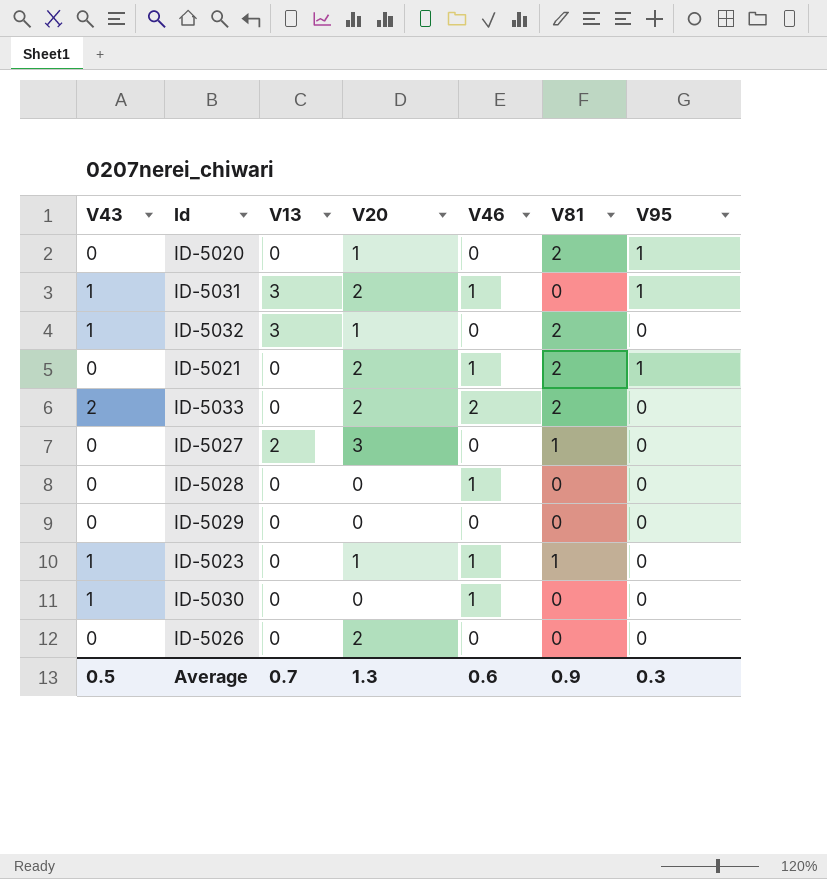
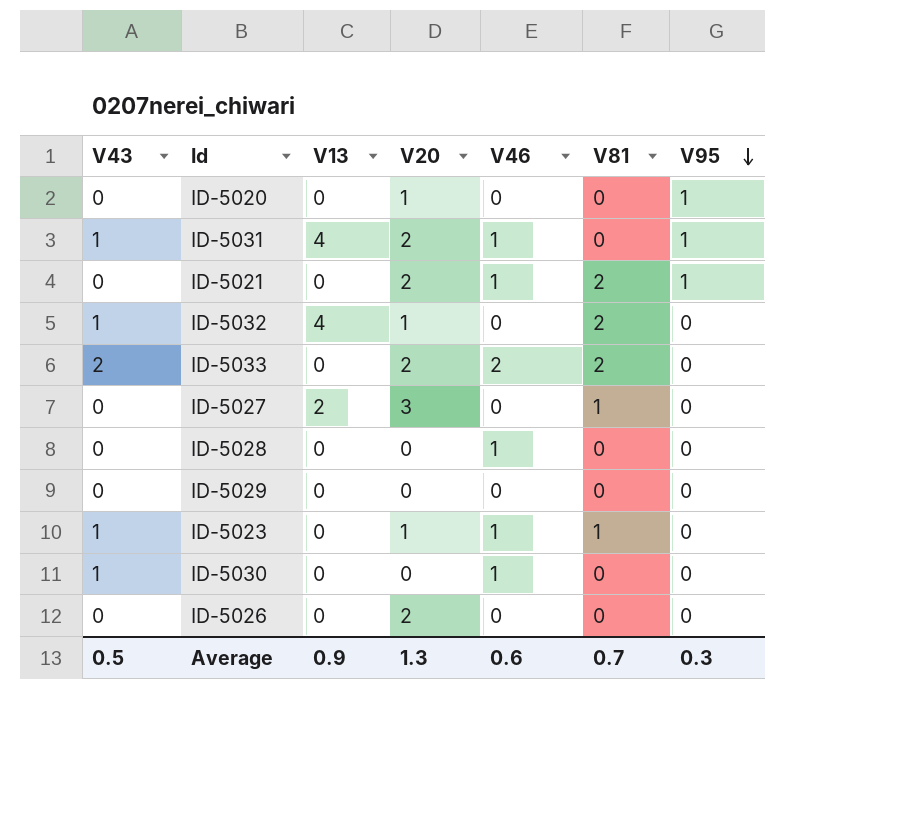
row order: none -> V95 descending
ID-5020 | V81: 2 -> 0
ID-5031 | V13: 3 -> 4
ID-5032 | V13: 3 -> 4
Average | V13: 0.7 -> 0.9
Average | V81: 0.9 -> 0.7

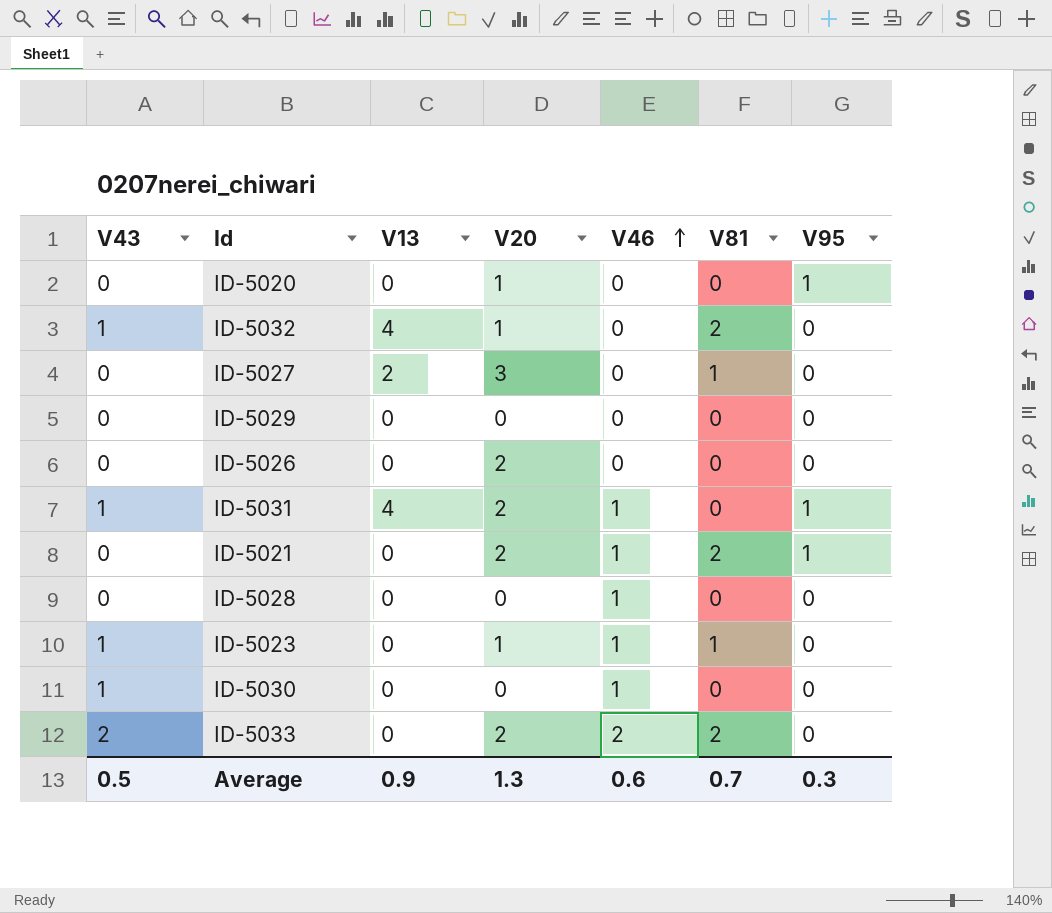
row order: V95 descending -> V46 ascending

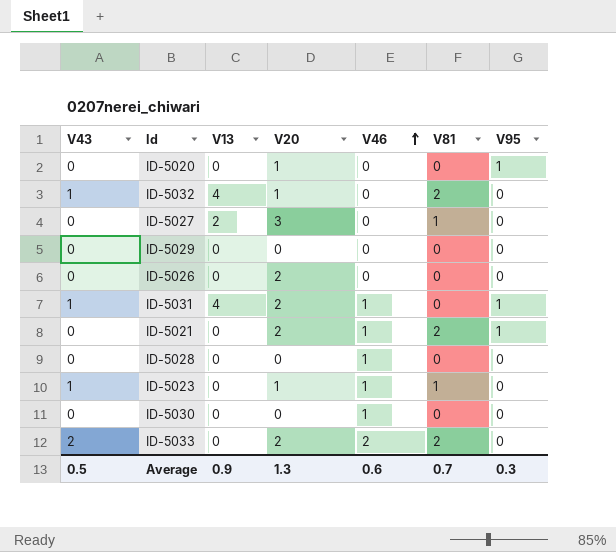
ID-5030 | V43: 1 -> 0

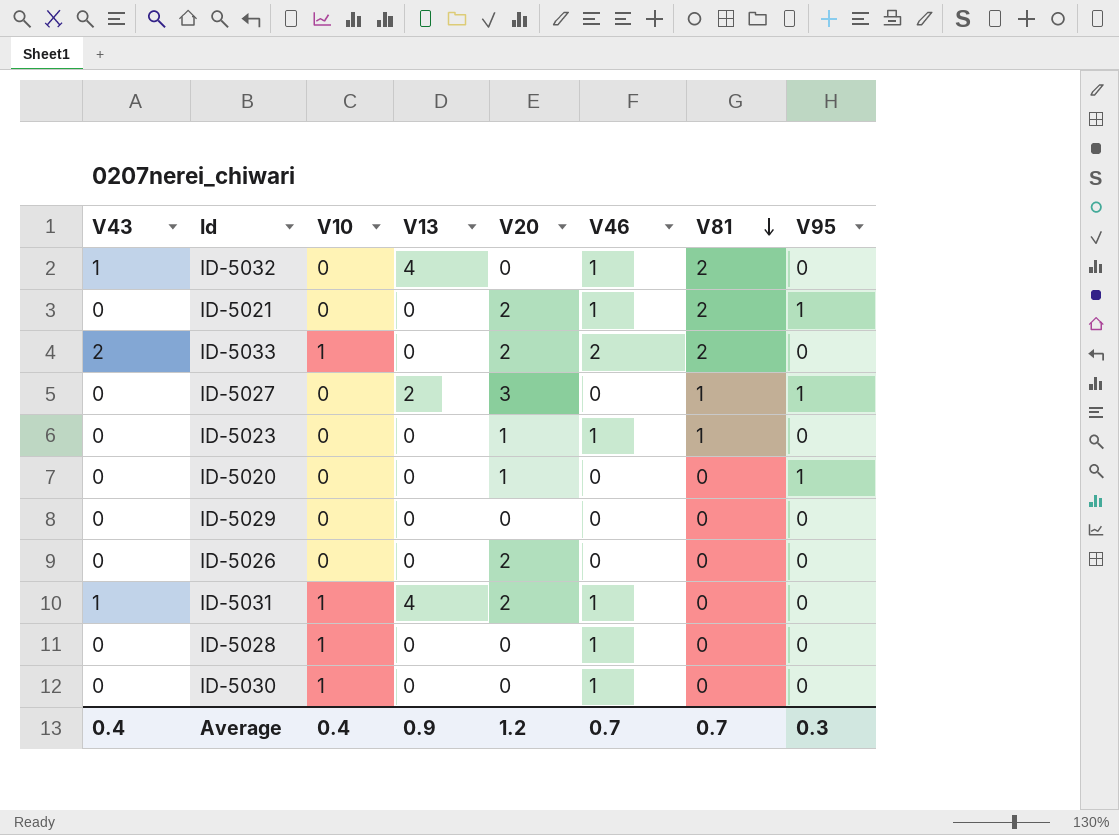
row order: V46 ascending -> V81 descending
column V10 | position: none -> 3
ID-5032 | V20: 1 -> 0
ID-5032 | V46: 0 -> 1
ID-5027 | V95: 0 -> 1
ID-5023 | V43: 1 -> 0
ID-5031 | V95: 1 -> 0
Average | V43: 0.5 -> 0.4
Average | V20: 1.3 -> 1.2
Average | V46: 0.6 -> 0.7

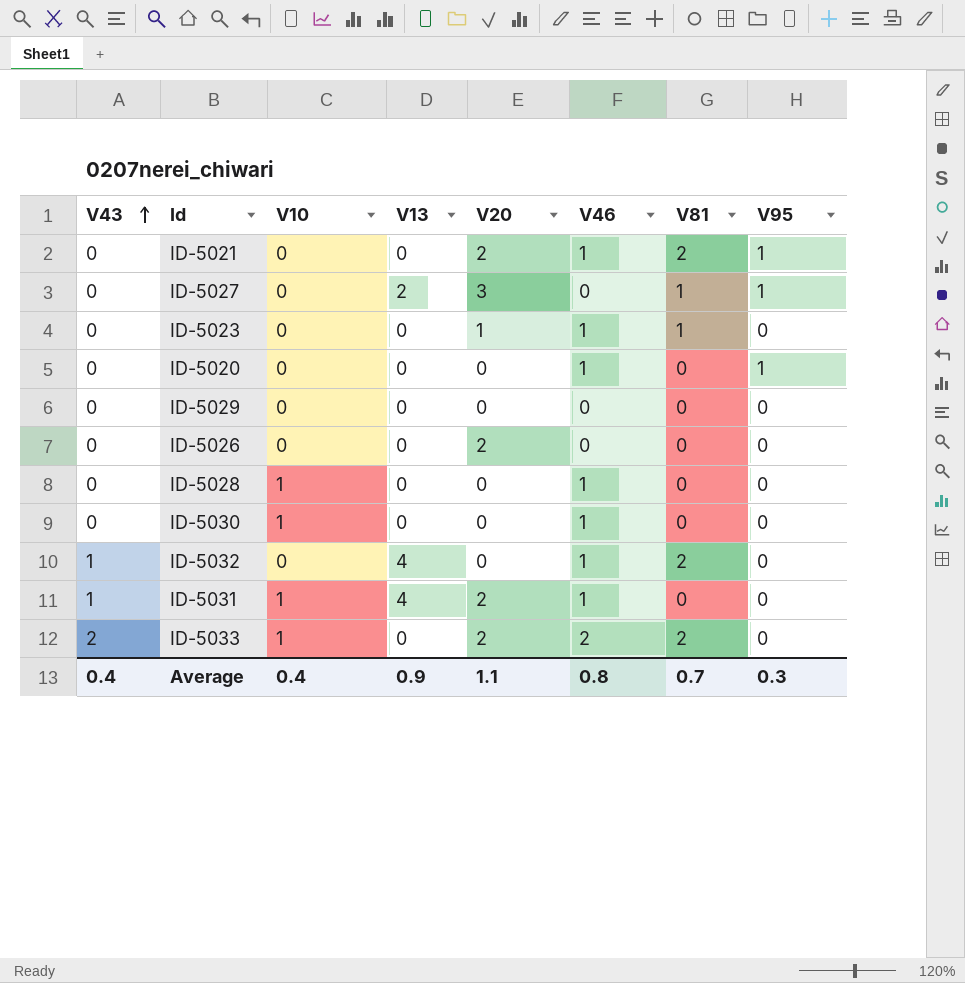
row order: V81 descending -> V43 ascending
ID-5020 | V20: 1 -> 0
ID-5020 | V46: 0 -> 1
Average | V20: 1.2 -> 1.1
Average | V46: 0.7 -> 0.8

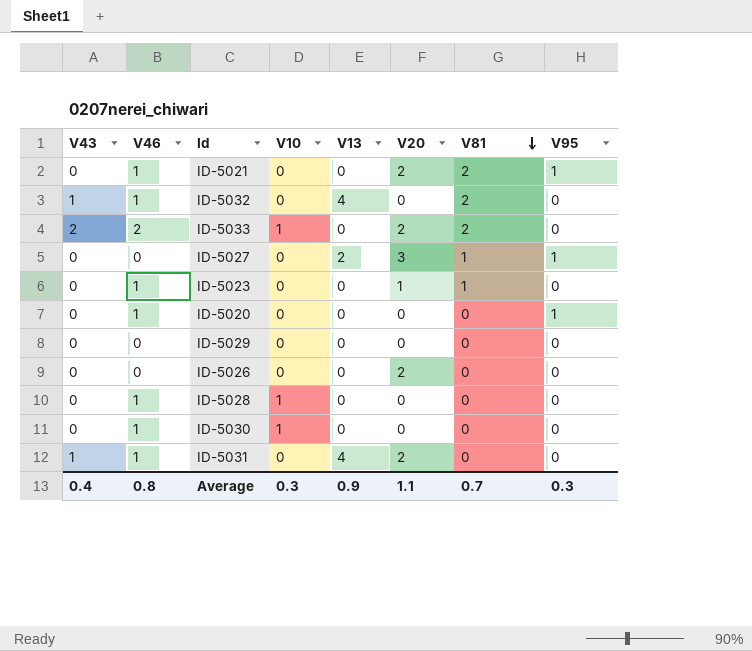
row order: V43 ascending -> V81 descending
column V46 | position: 6 -> 2
ID-5031 | V10: 1 -> 0
Average | V10: 0.4 -> 0.3

